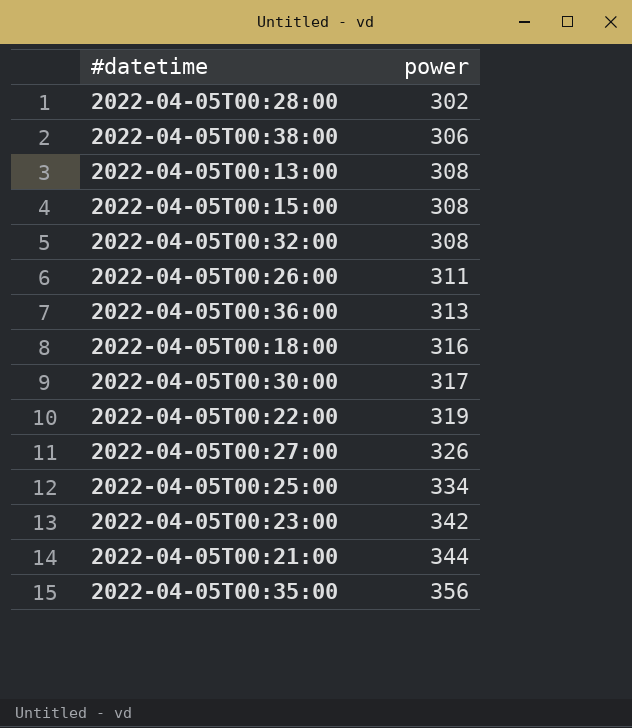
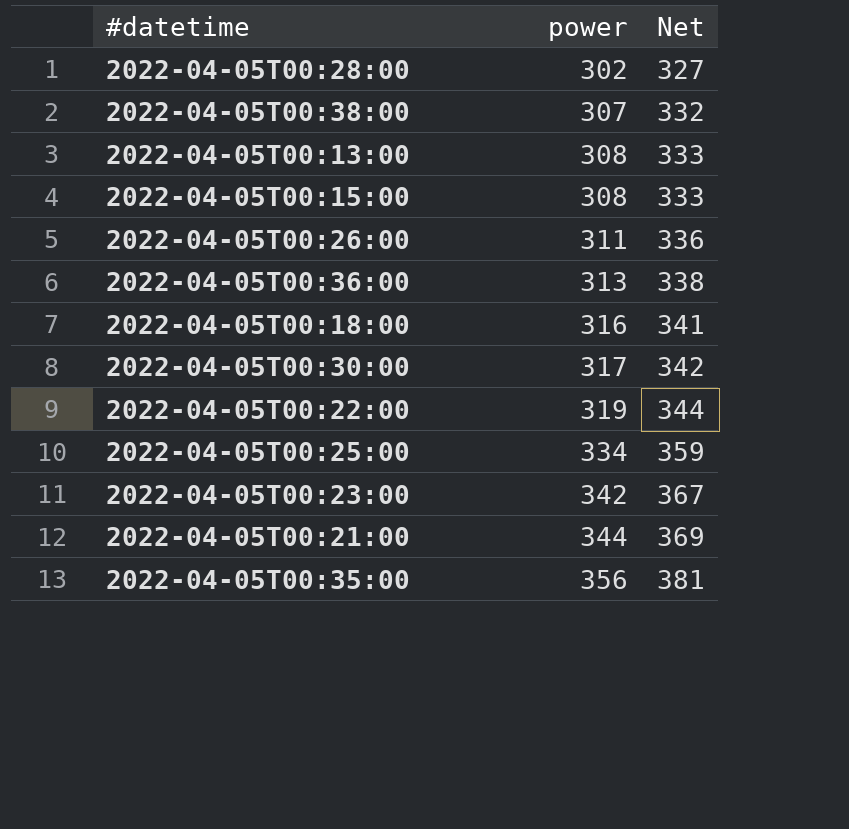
column Net | formula: none -> [power] + 25
row 2022-04-05T00:32:00: 308 -> none
row 2022-04-05T00:27:00: 326 -> none
2022-04-05T00:38:00 | power: 306 -> 307

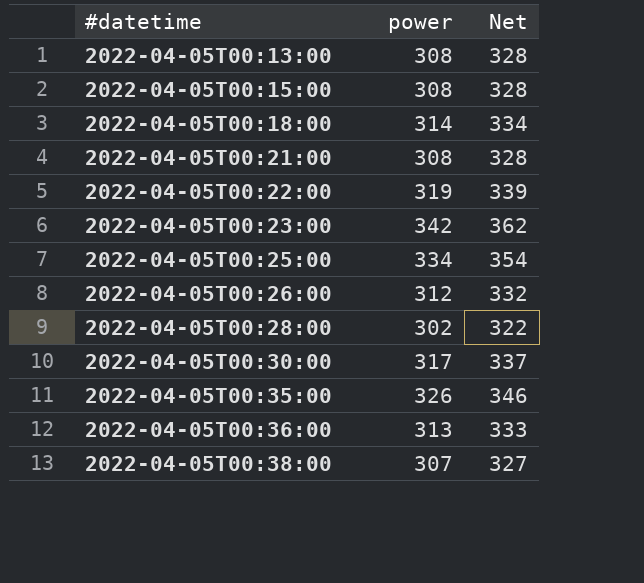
row order: power ascending -> #datetime ascending
column Net | formula: [power] + 25 -> [power] + 20
2022-04-05T00:18:00 | power: 316 -> 314
2022-04-05T00:21:00 | power: 344 -> 308
2022-04-05T00:26:00 | power: 311 -> 312
2022-04-05T00:35:00 | power: 356 -> 326

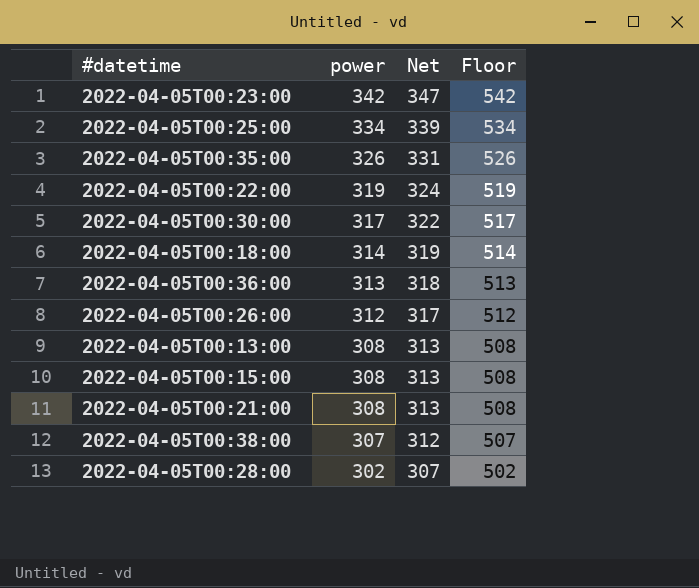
row order: #datetime ascending -> power descending
column Net | formula: [power] + 20 -> [power] + 5
column Floor | formula: none -> [power] + 200

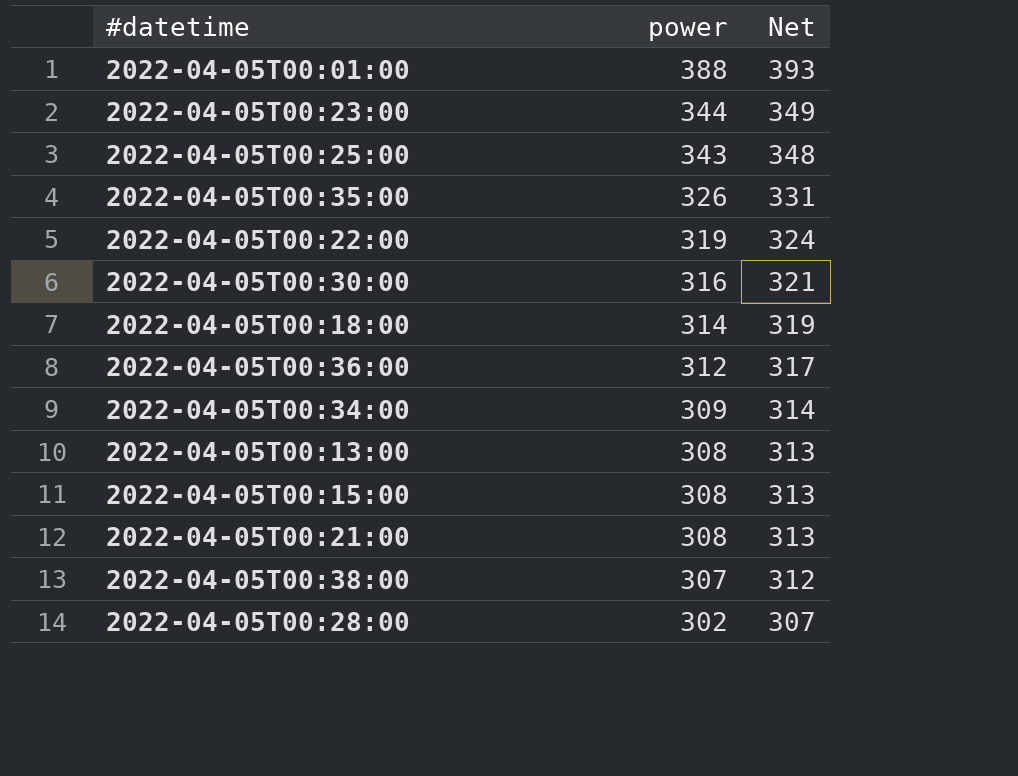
column Floor | formula: [power] + 200 -> none
row 2022-04-05T00:26:00: 312 | 317 | 512 -> none
row 2022-04-05T00:01:00: none -> 388 | 393
2022-04-05T00:23:00 | power: 342 -> 344
2022-04-05T00:23:00 | Net: 347 -> 349
2022-04-05T00:25:00 | power: 334 -> 343
2022-04-05T00:25:00 | Net: 339 -> 348
2022-04-05T00:30:00 | power: 317 -> 316
2022-04-05T00:30:00 | Net: 322 -> 321
2022-04-05T00:36:00 | power: 313 -> 312
2022-04-05T00:36:00 | Net: 318 -> 317
row 2022-04-05T00:34:00: none -> 309 | 314

